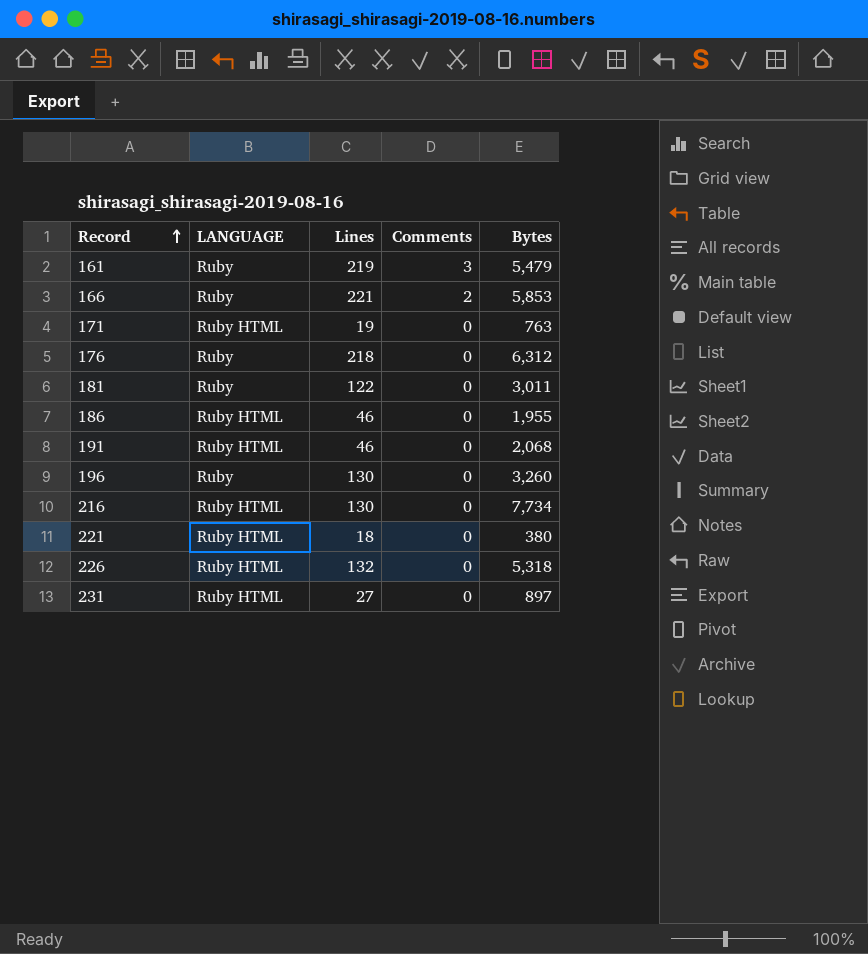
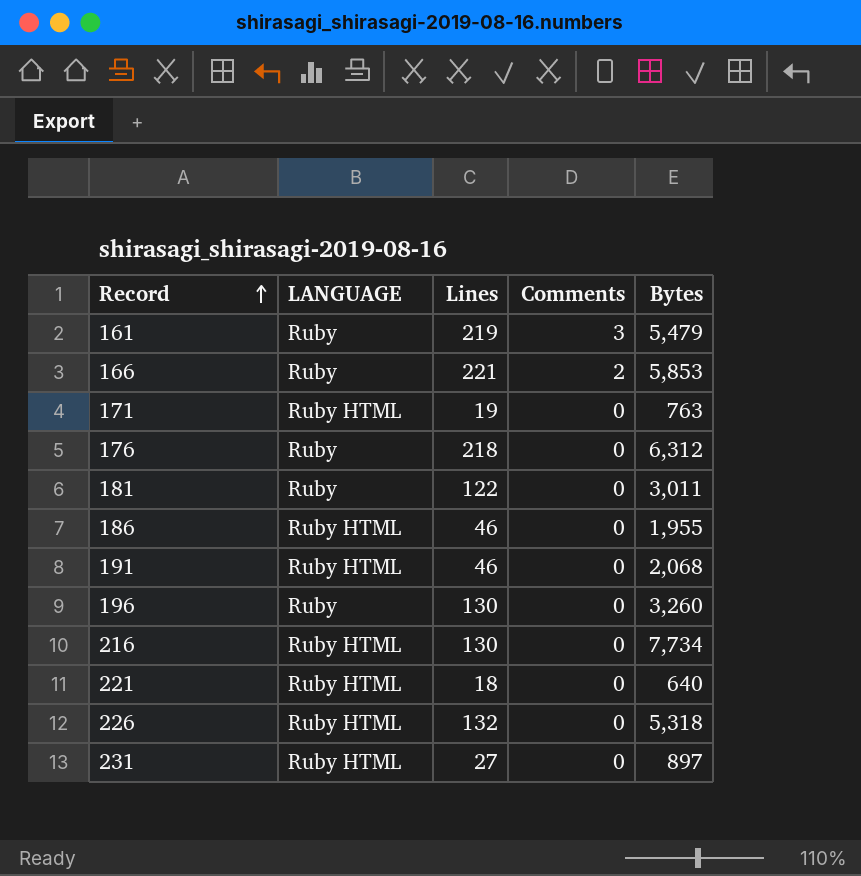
221 | Bytes: 380 -> 640

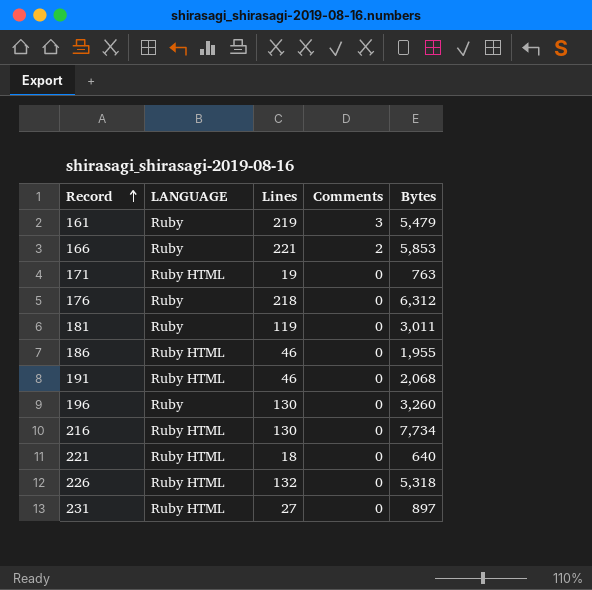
181 | Lines: 122 -> 119

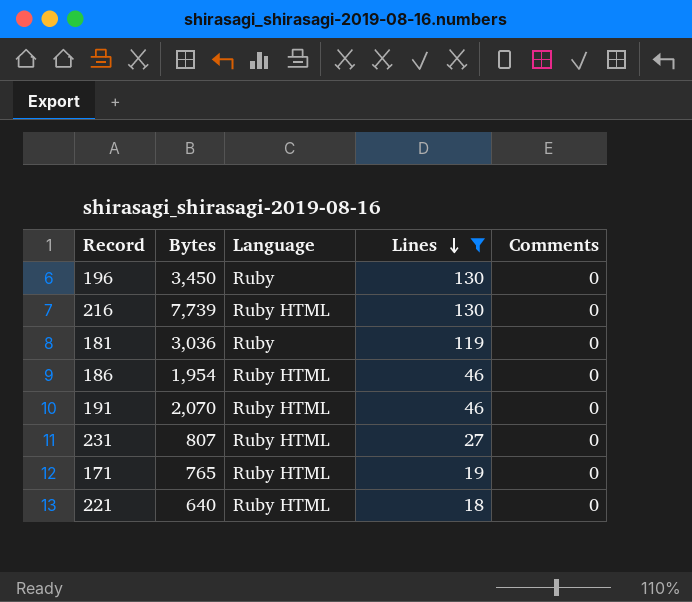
filter: none -> Lines <= 130
row order: Record ascending -> Lines descending
column Bytes | position: 5 -> 2
column name: LANGUAGE -> Language
196 | Bytes: 3,260 -> 3,450
216 | Bytes: 7,734 -> 7,739
181 | Bytes: 3,011 -> 3,036
186 | Bytes: 1,955 -> 1,954
191 | Bytes: 2,068 -> 2,070
231 | Bytes: 897 -> 807
171 | Bytes: 763 -> 765

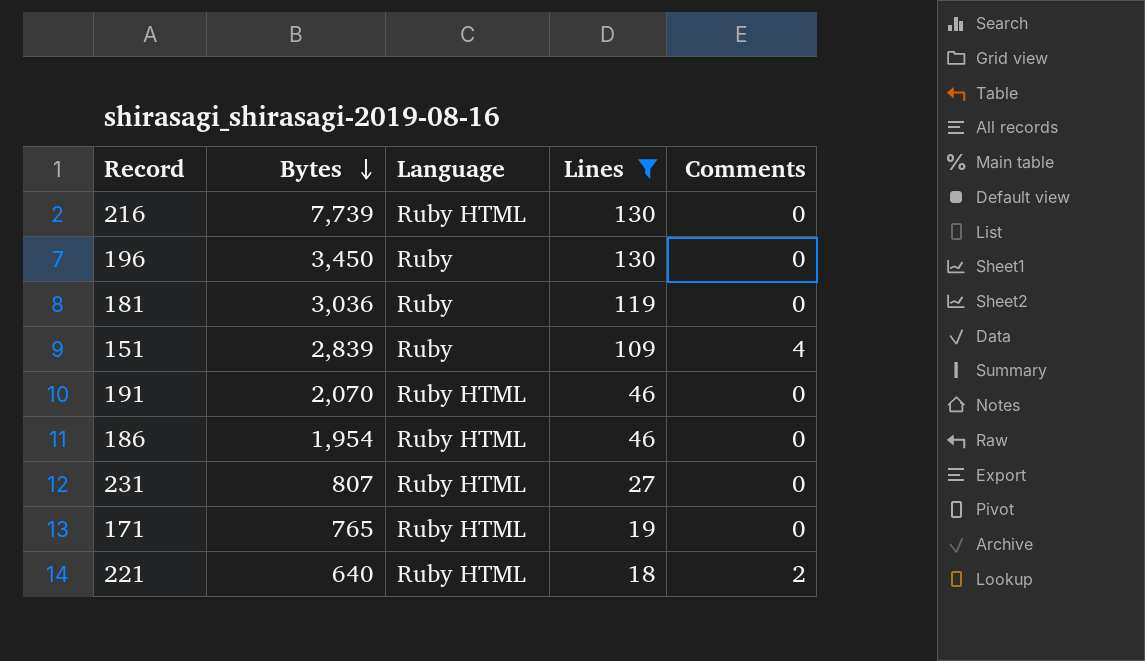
row order: Lines descending -> Bytes descending
row 151: none -> 2,839 | Ruby | 109 | 4
221 | Comments: 0 -> 2

